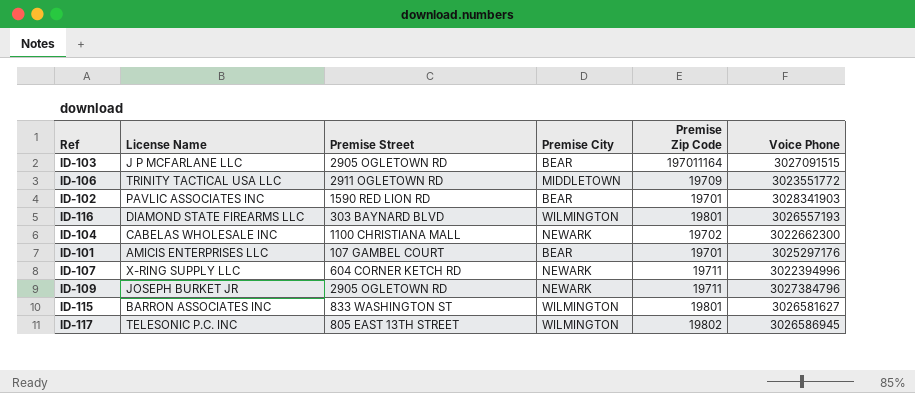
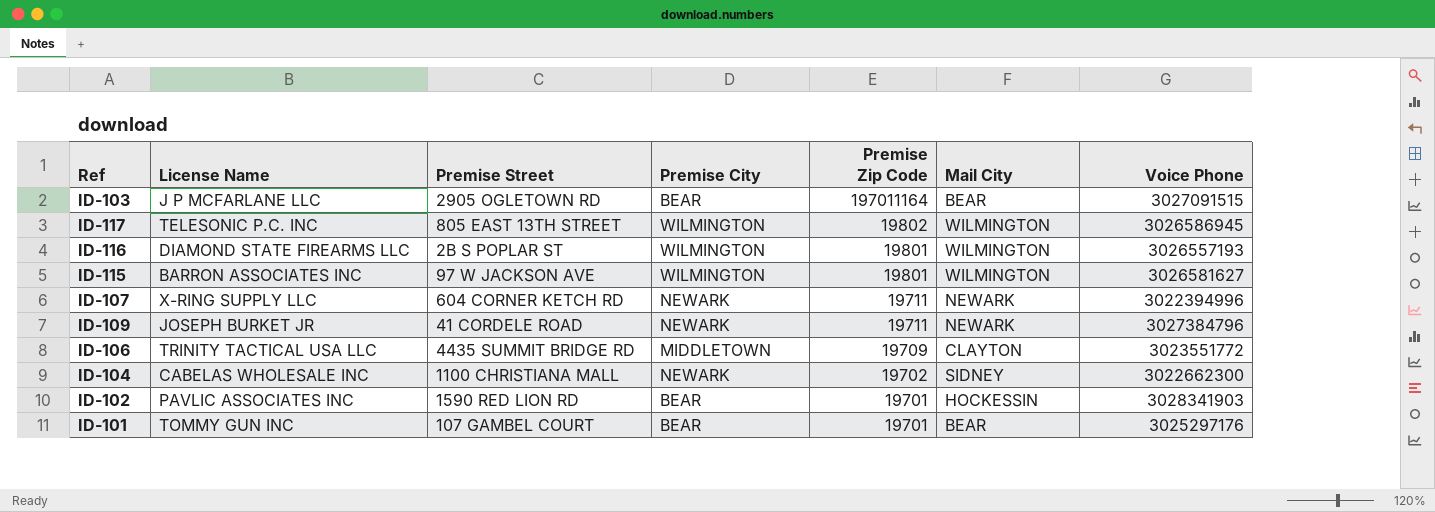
row order: none -> Premise Zip Code descending
column Mail City | position: none -> 6
ID-116 | Premise Street: 303 BAYNARD BLVD -> 2B S POPLAR ST
ID-115 | Premise Street: 833 WASHINGTON ST -> 97 W JACKSON AVE
ID-109 | Premise Street: 2905 OGLETOWN RD -> 41 CORDELE ROAD
ID-106 | Premise Street: 2911 OGLETOWN RD -> 4435 SUMMIT BRIDGE RD
ID-101 | License Name: AMICIS ENTERPRISES LLC -> TOMMY GUN INC

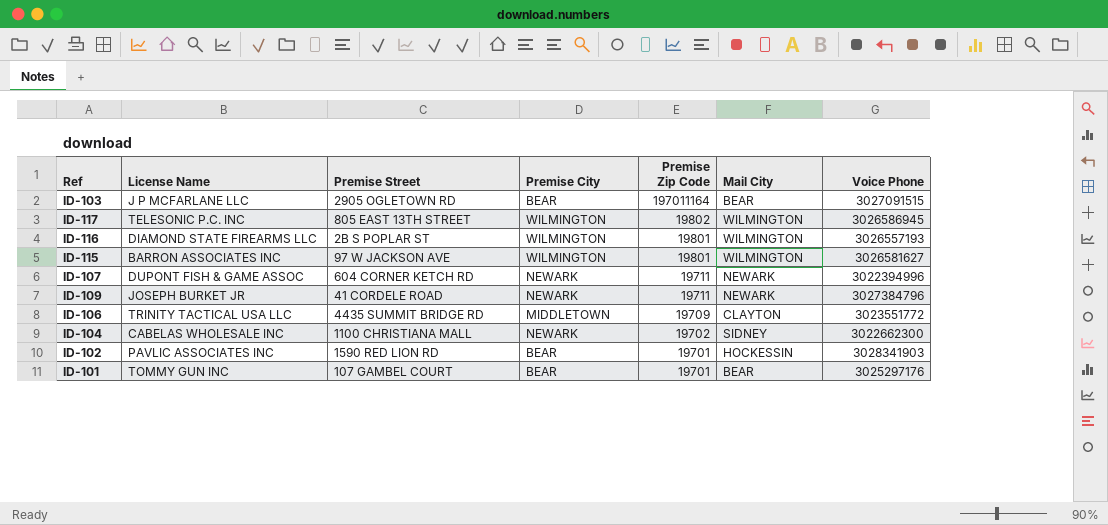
ID-107 | License Name: X-RING SUPPLY LLC -> DUPONT FISH & GAME ASSOC

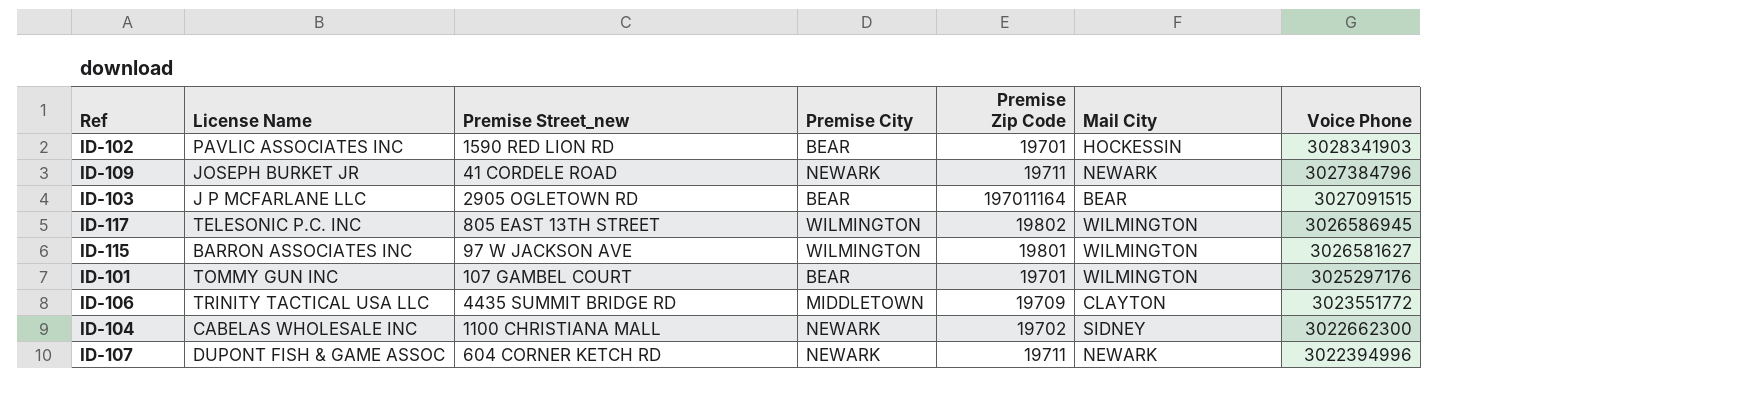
row order: Premise Zip Code descending -> Voice Phone descending
column name: Premise Street -> Premise Street_new
row ID-116: DIAMOND STATE FIREARMS LLC | 2B S POPLAR ST | WILMINGTON | 19801 | WILMINGTON | 3026557193 -> none
ID-101 | Mail City: BEAR -> WILMINGTON

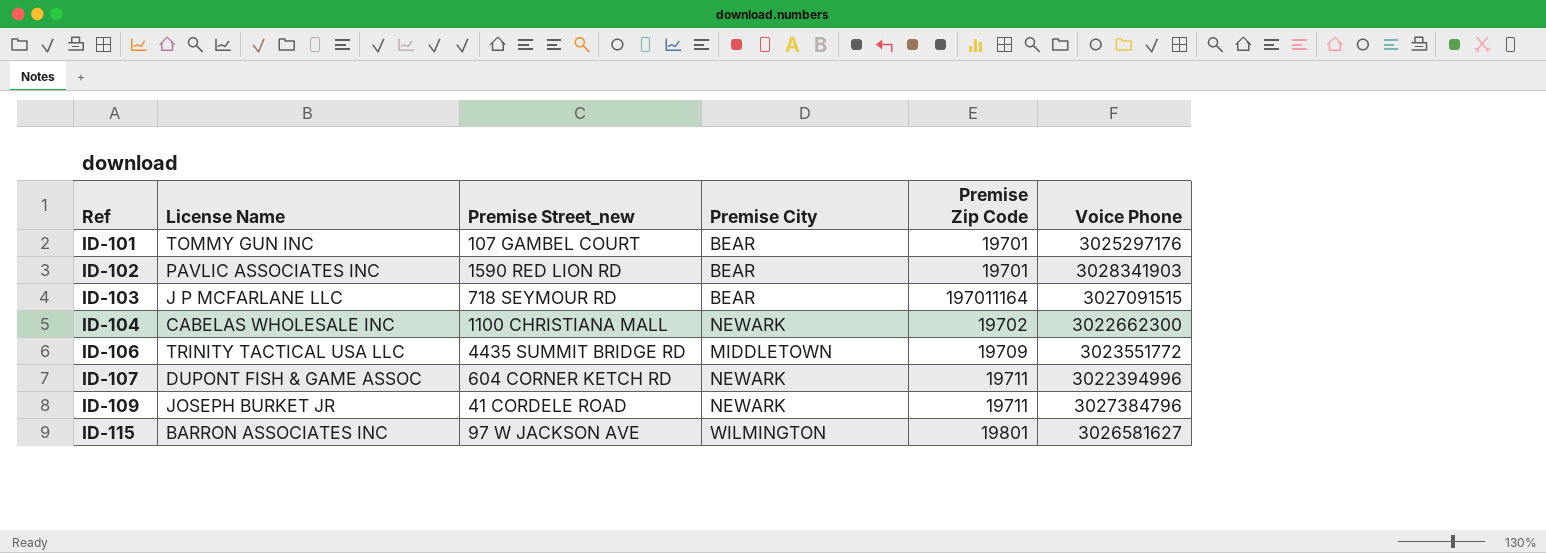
row order: Voice Phone descending -> Ref ascending
column Mail City | position: 6 -> none
row ID-117: TELESONIC P.C. INC | 805 EAST 13TH STREET | WILMINGTON | 19802 | WILMINGTON | 3026586945 -> none
ID-103 | Premise Street_new: 2905 OGLETOWN RD -> 718 SEYMOUR RD

